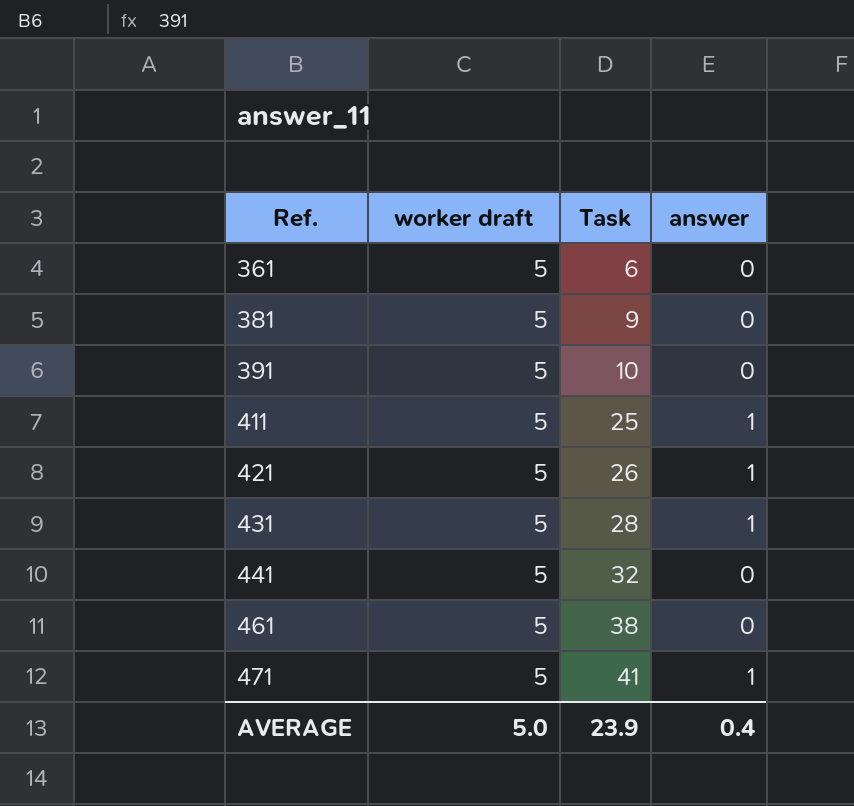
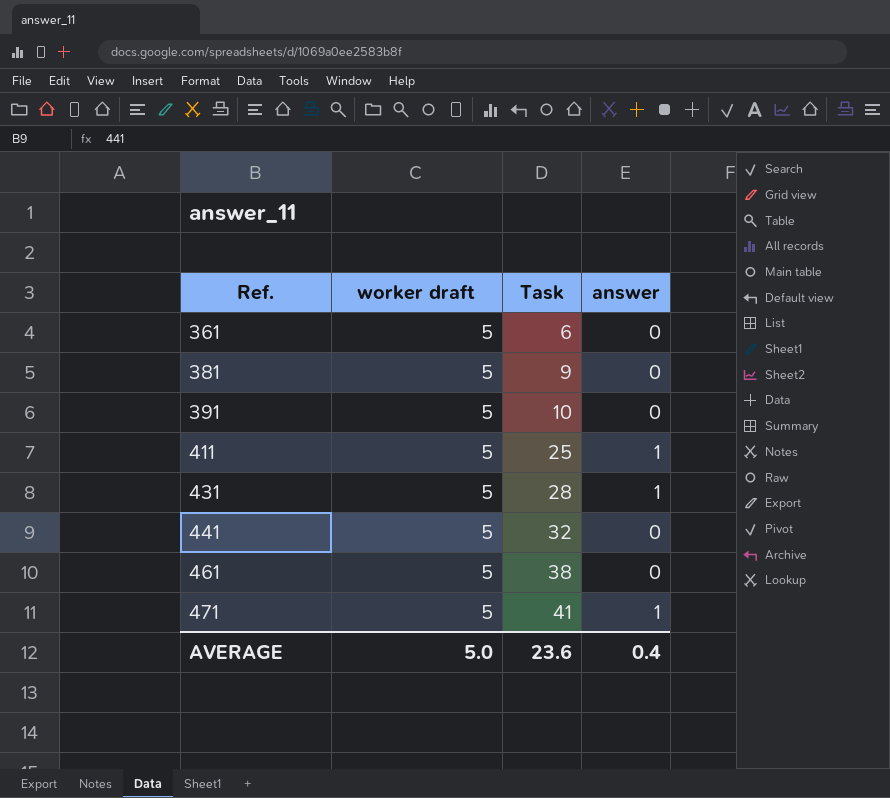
row 421: 5 | 26 | 1 -> none
AVERAGE | Task: 23.9 -> 23.6

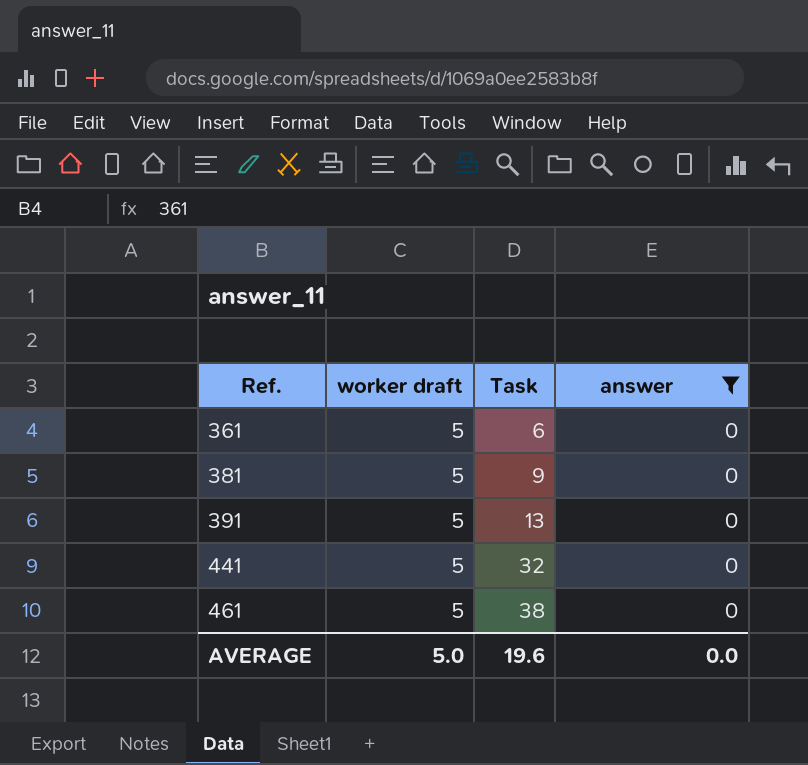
filter: none -> answer = 0
391 | Task: 10 -> 13
AVERAGE | Task: 23.6 -> 19.6
AVERAGE | answer: 0.4 -> 0.0

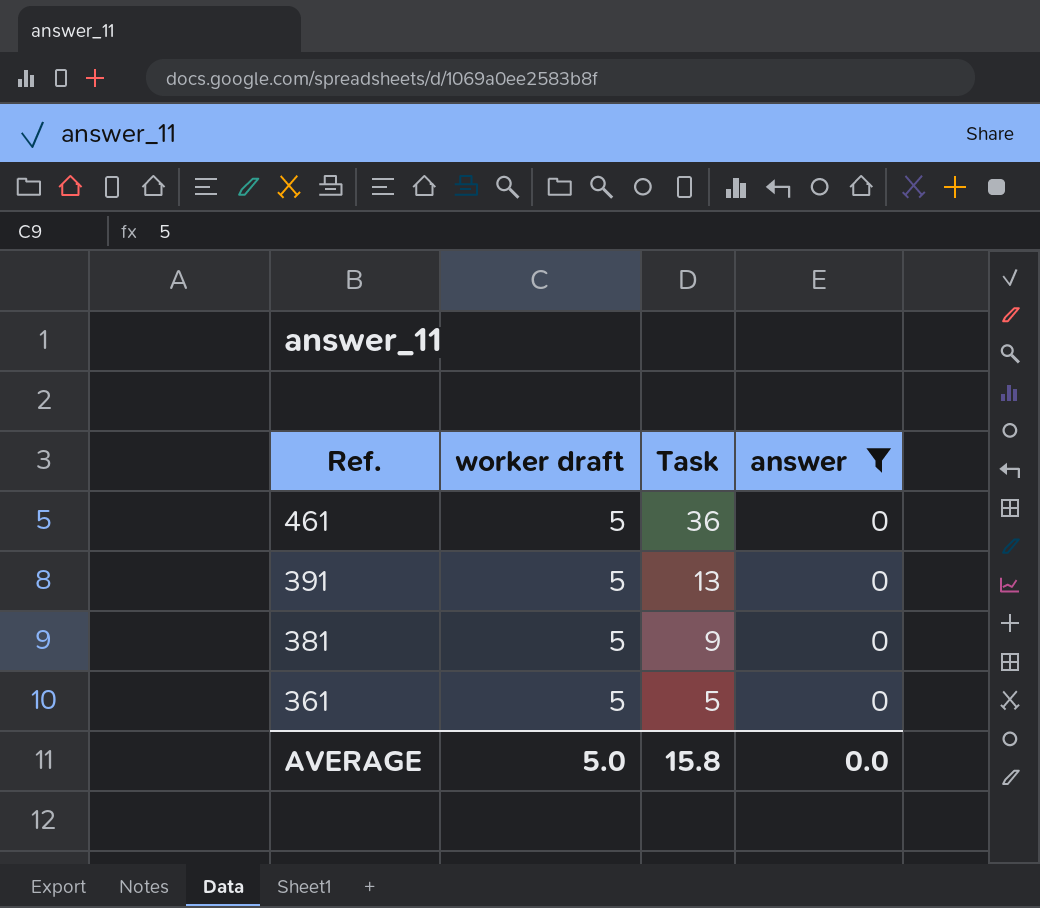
row order: Ref. ascending -> Ref. descending
row 441: 5 | 32 | 0 -> none
461 | Task: 38 -> 36
361 | Task: 6 -> 5
AVERAGE | Task: 19.6 -> 15.8

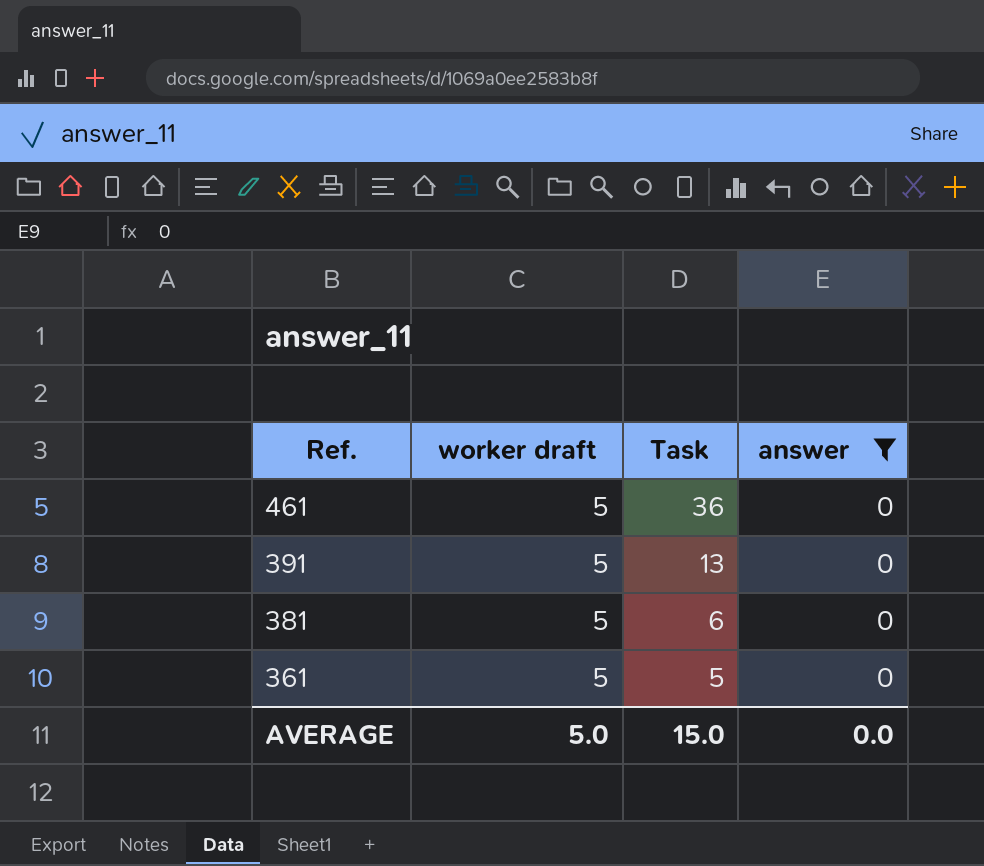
381 | Task: 9 -> 6
AVERAGE | Task: 15.8 -> 15.0

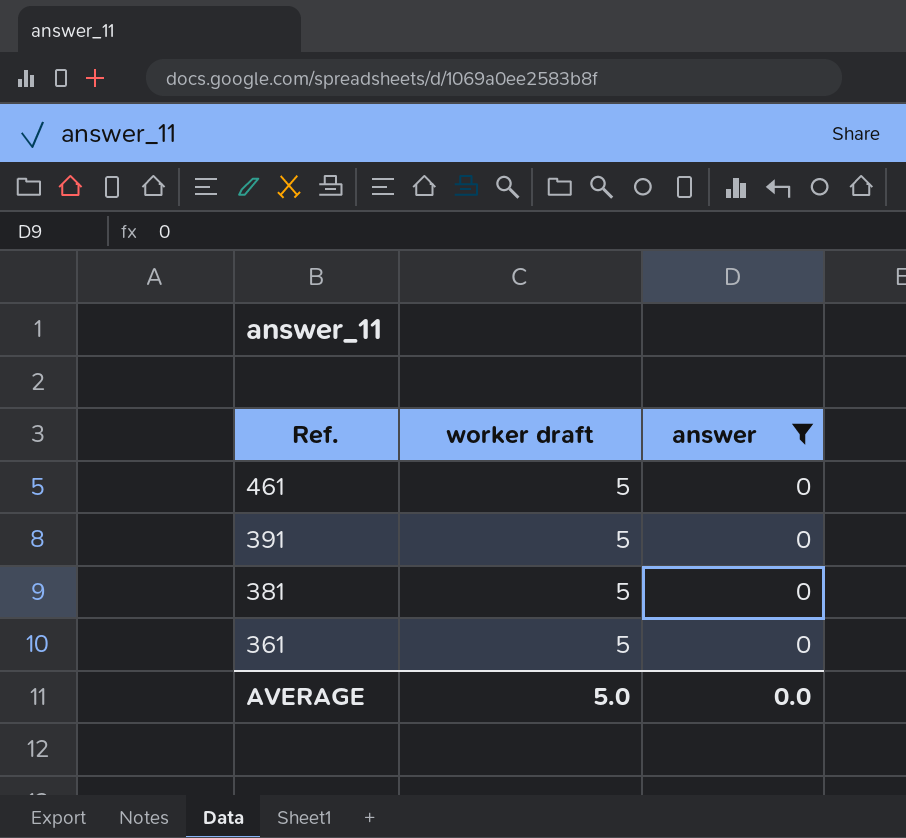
column Task | position: 3 -> none

